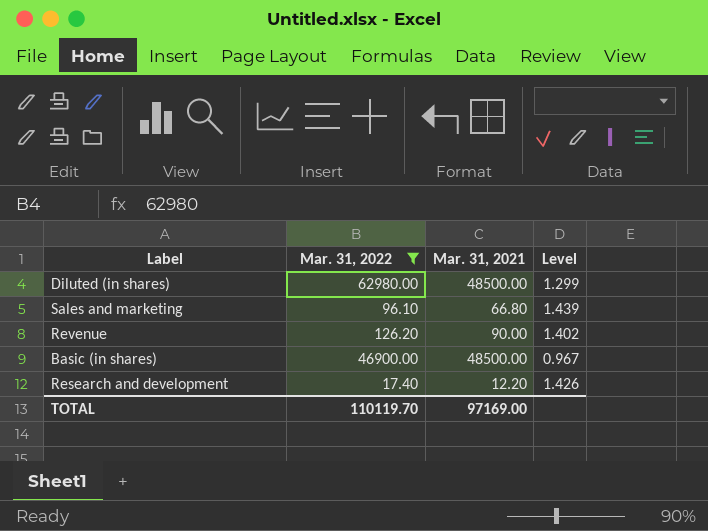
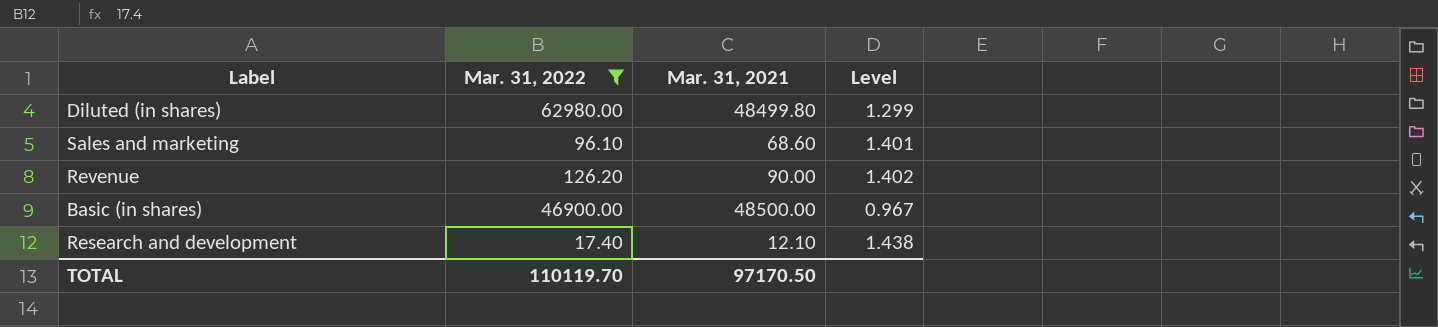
Diluted (in shares) | Mar. 31, 2021: 48500.00 -> 48499.80
Sales and marketing | Mar. 31, 2021: 66.80 -> 68.60
Sales and marketing | Level: 1.439 -> 1.401
Research and development | Mar. 31, 2021: 12.20 -> 12.10
Research and development | Level: 1.426 -> 1.438
TOTAL | Mar. 31, 2021: 97169.00 -> 97170.50

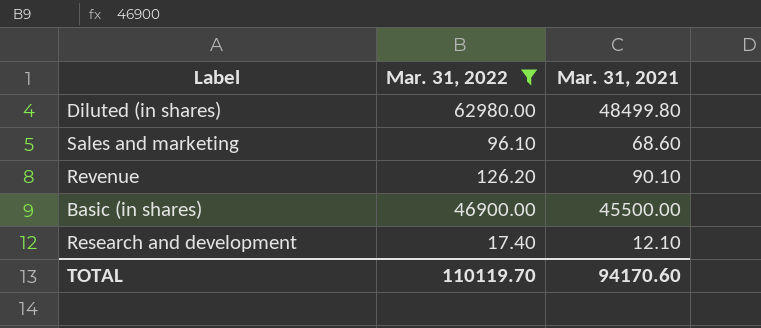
column Level | formula: [Mar. 31, 2022] / [Mar. 31, 2021] -> none
Revenue | Mar. 31, 2021: 90.00 -> 90.10
Basic (in shares) | Mar. 31, 2021: 48500.00 -> 45500.00
TOTAL | Mar. 31, 2021: 97170.50 -> 94170.60

